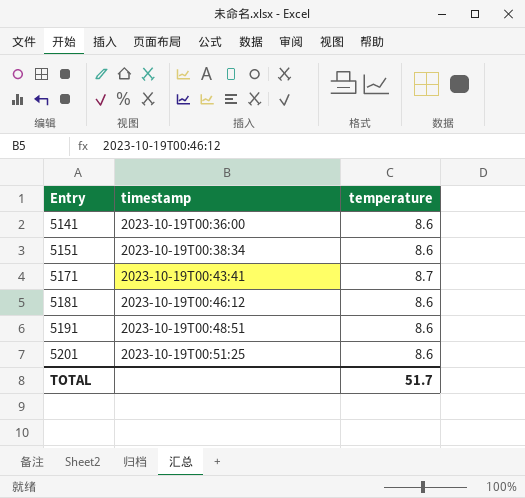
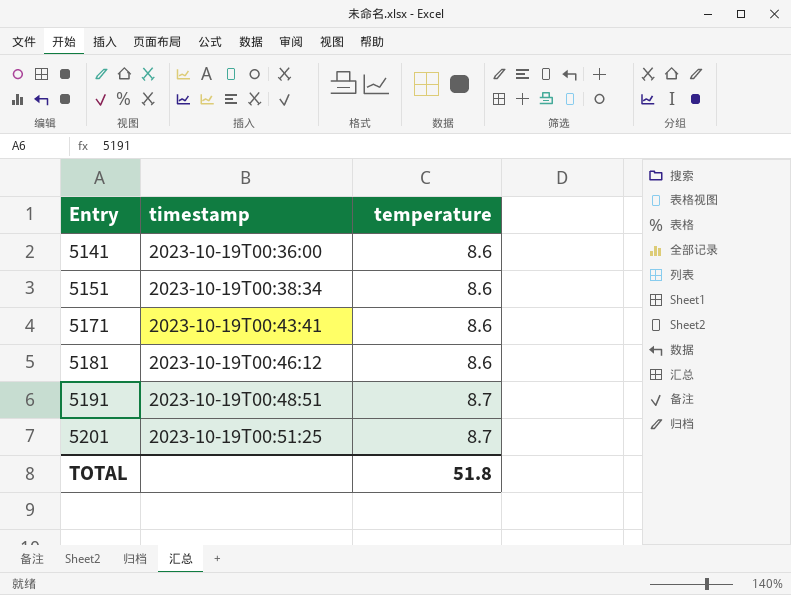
5171 | temperature: 8.7 -> 8.6
5191 | temperature: 8.6 -> 8.7
5201 | temperature: 8.6 -> 8.7
TOTAL | temperature: 51.7 -> 51.8

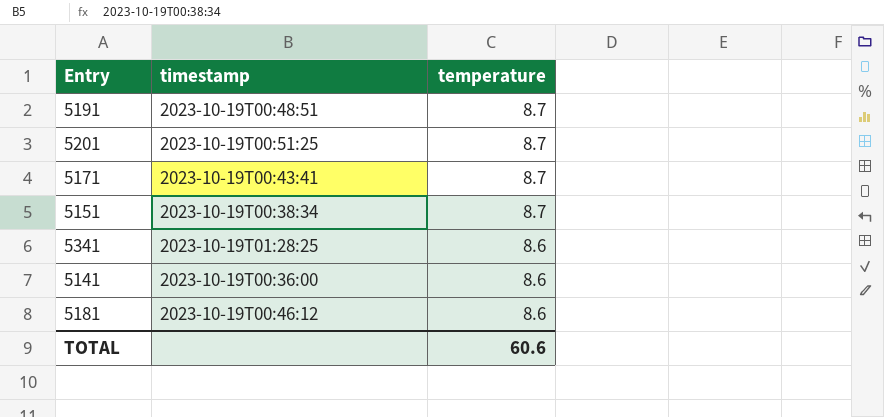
row order: Entry ascending -> temperature descending
5171 | temperature: 8.6 -> 8.7
5151 | temperature: 8.6 -> 8.7
row 5341: none -> 2023-10-19T01:28:25 | 8.6
TOTAL | temperature: 51.8 -> 60.6

